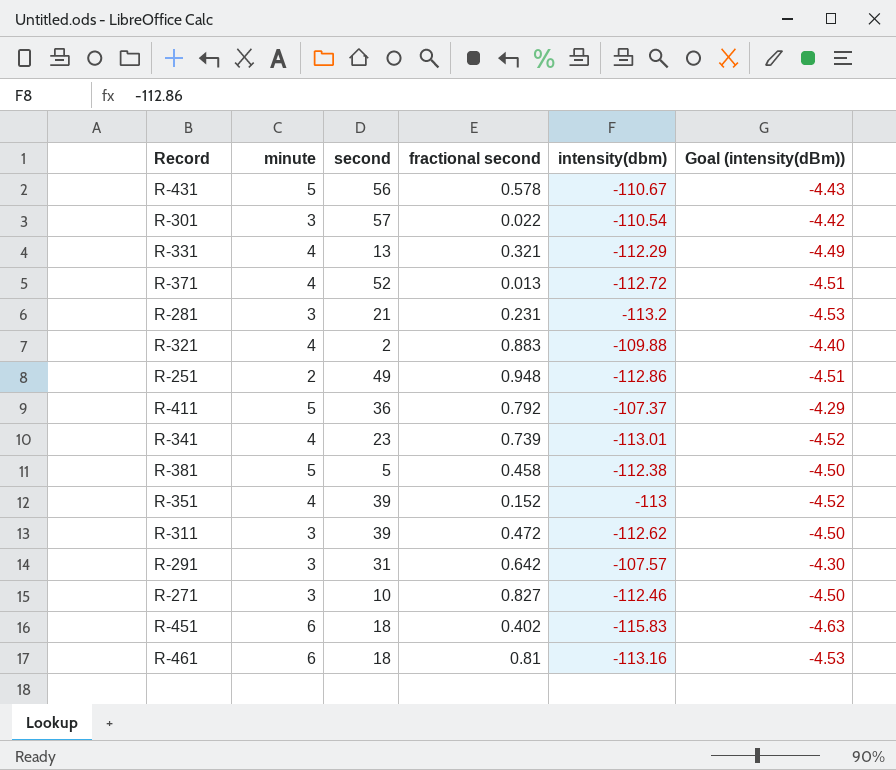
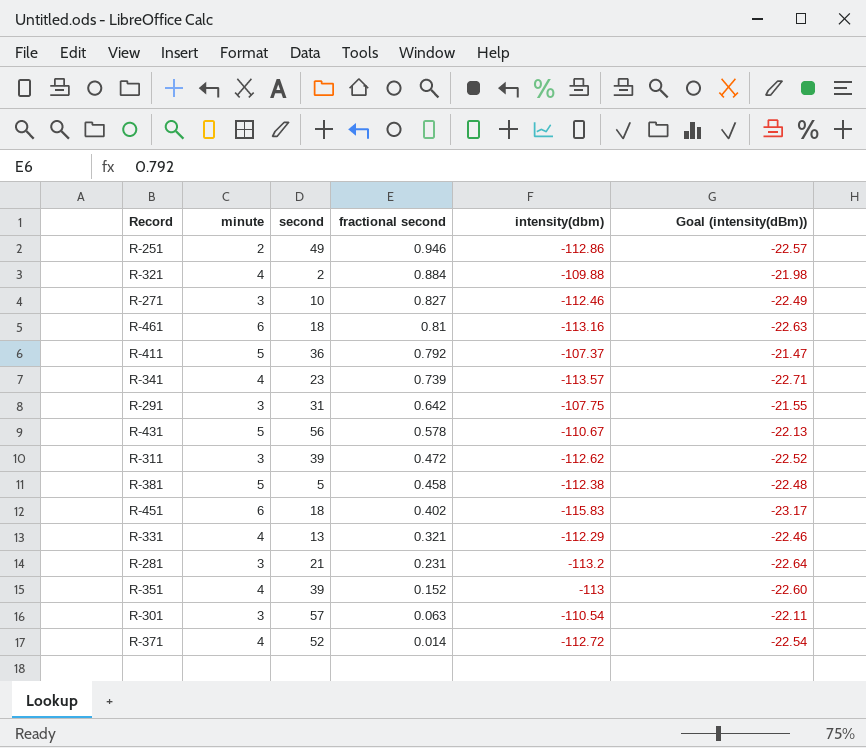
row order: none -> fractional second descending
column Goal (intensity(dBm)) | formula: [intensity(dbm)] * 0.04 -> [intensity(dbm)] * 0.2
R-251 | fractional second: 0.948 -> 0.946
R-321 | fractional second: 0.883 -> 0.884
R-341 | intensity(dbm): -113.01 -> -113.57
R-291 | intensity(dbm): -107.57 -> -107.75
R-301 | fractional second: 0.022 -> 0.063
R-371 | fractional second: 0.013 -> 0.014

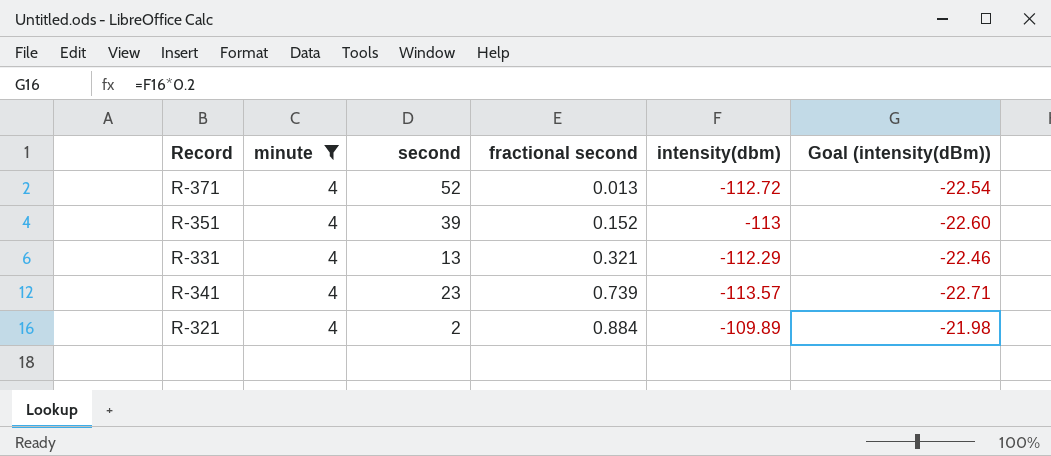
filter: none -> minute = 4
row order: fractional second descending -> fractional second ascending
R-371 | fractional second: 0.014 -> 0.013
R-321 | intensity(dbm): -109.88 -> -109.89

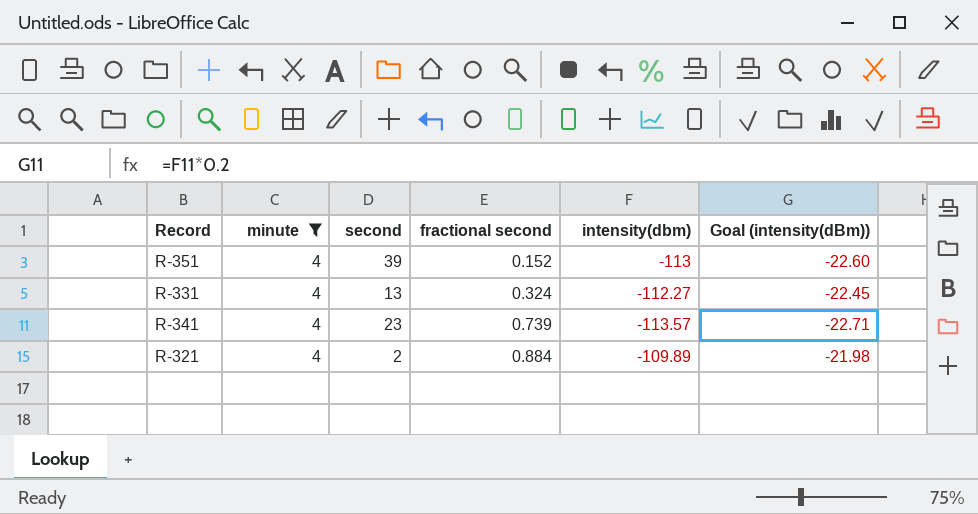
row R-371: 4 | 52 | 0.013 | -112.72 | -22.54 -> none
R-331 | fractional second: 0.321 -> 0.324
R-331 | intensity(dbm): -112.29 -> -112.27
R-331 | Goal (intensity(dBm)): -22.46 -> -22.45

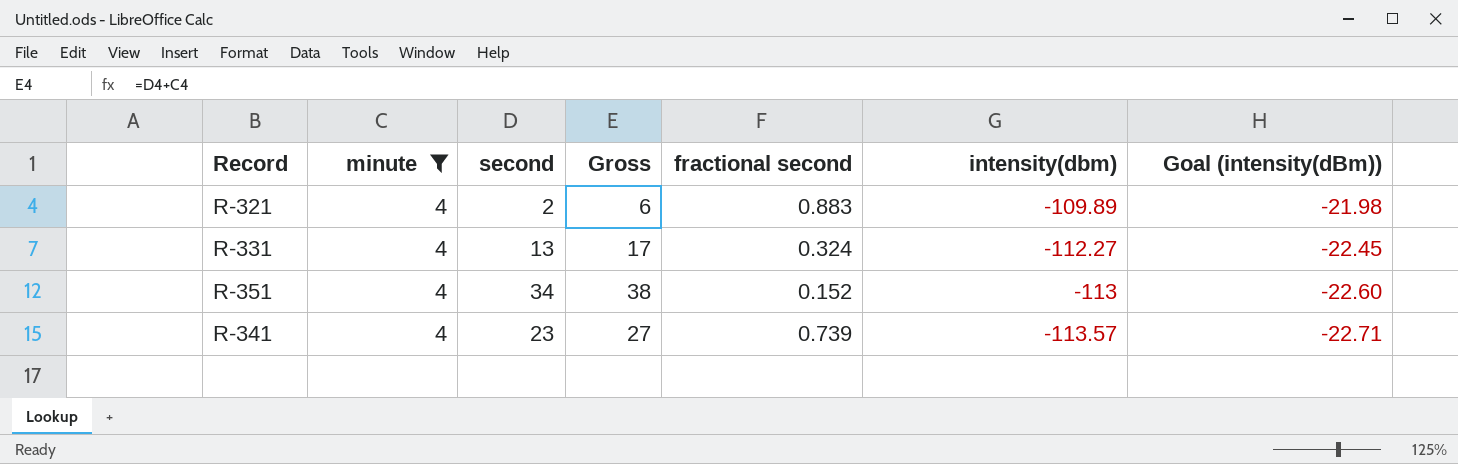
row order: fractional second ascending -> intensity(dbm) descending
column Gross | formula: none -> [minute] + [second]
R-321 | fractional second: 0.884 -> 0.883
R-351 | second: 39 -> 34

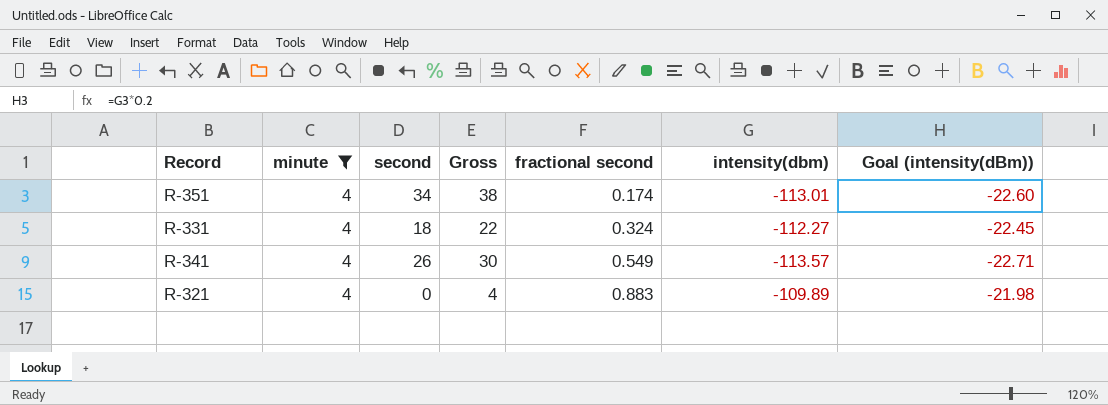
row order: intensity(dbm) descending -> fractional second ascending
R-351 | fractional second: 0.152 -> 0.174
R-351 | intensity(dbm): -113 -> -113.01
R-331 | second: 13 -> 18
R-331 | Gross: 17 -> 22
R-341 | second: 23 -> 26
R-341 | Gross: 27 -> 30
R-341 | fractional second: 0.739 -> 0.549
R-321 | second: 2 -> 0
R-321 | Gross: 6 -> 4

